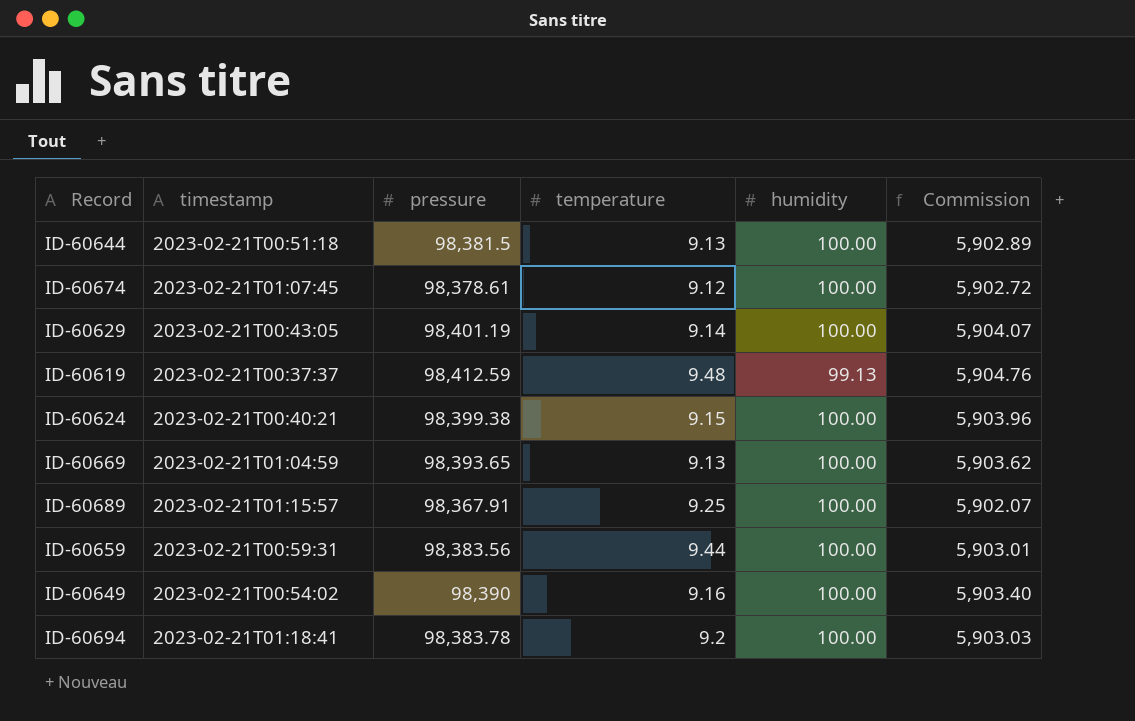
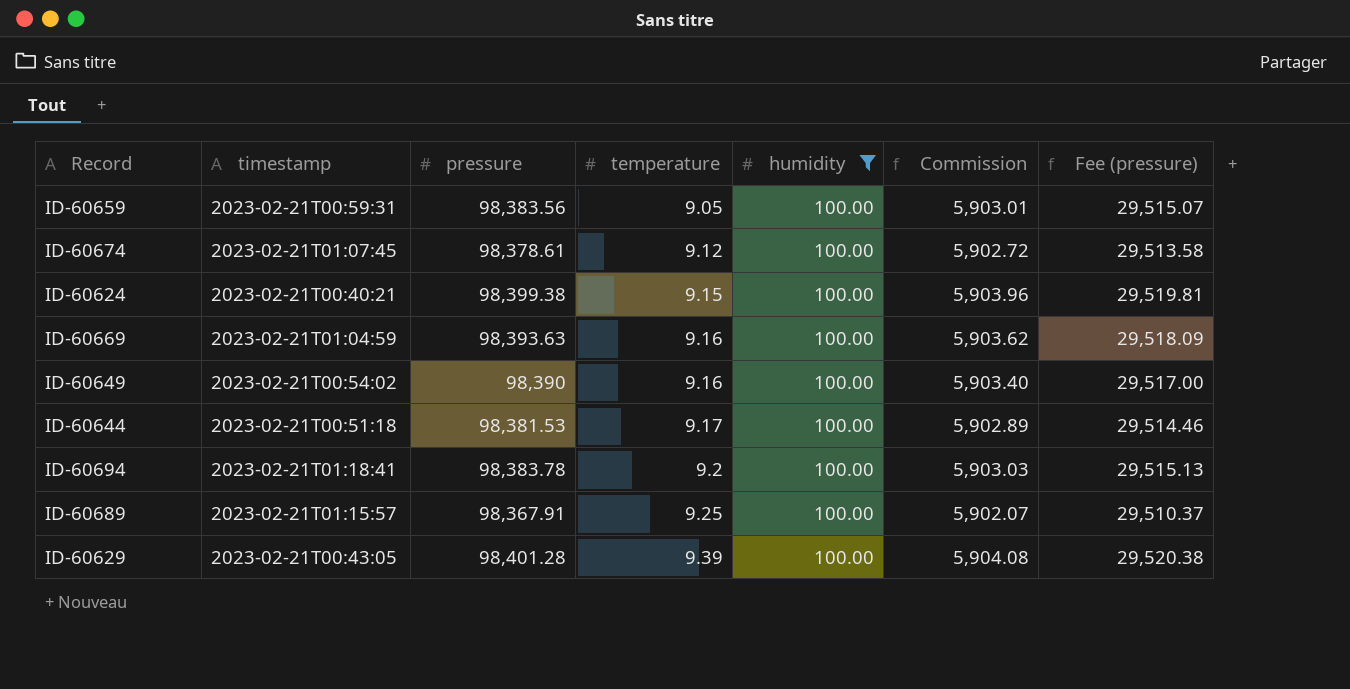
filter: none -> humidity = 100.00
row order: none -> temperature ascending
column Fee (pressure) | formula: none -> [pressure] * 0.3
ID-60659 | temperature: 9.44 -> 9.05
ID-60669 | pressure: 98,393.65 -> 98,393.63
ID-60669 | temperature: 9.13 -> 9.16
ID-60644 | pressure: 98,381.5 -> 98,381.53
ID-60644 | temperature: 9.13 -> 9.17
ID-60629 | pressure: 98,401.19 -> 98,401.28
ID-60629 | temperature: 9.14 -> 9.39
ID-60629 | Commission: 5,904.07 -> 5,904.08

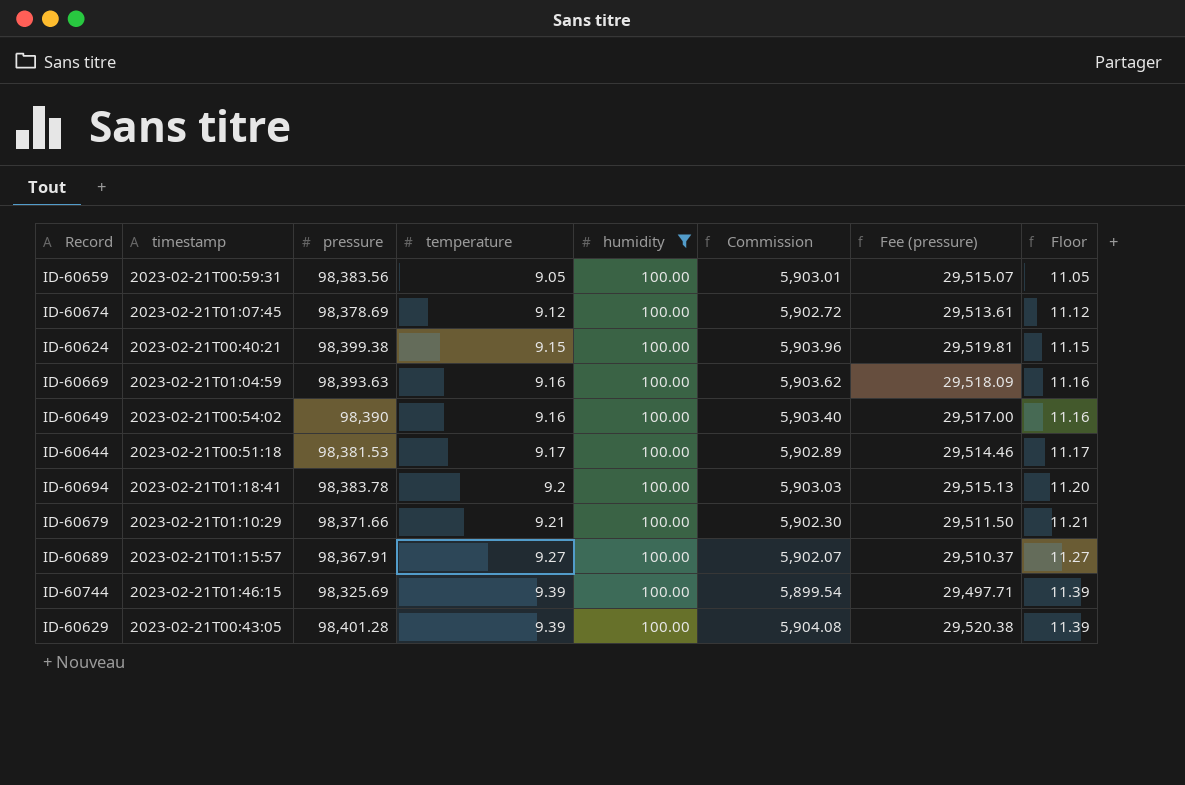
column Floor | formula: none -> [temperature] + 2
ID-60674 | pressure: 98,378.61 -> 98,378.69
ID-60674 | Fee (pressure): 29,513.58 -> 29,513.61
row ID-60679: none -> 2023-02-21T01:10:29 | 98,371.66 | 9.21 | 100.00 | 5,902.30 | 29,511.50 | 11.21
ID-60689 | temperature: 9.25 -> 9.27
row ID-60744: none -> 2023-02-21T01:46:15 | 98,325.69 | 9.39 | 100.00 | 5,899.54 | 29,497.71 | 11.39

